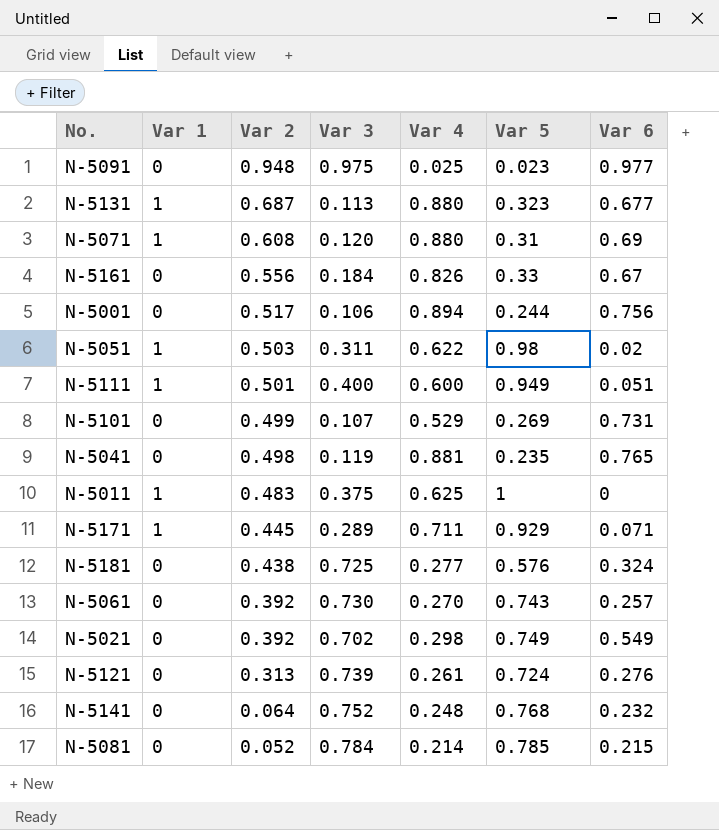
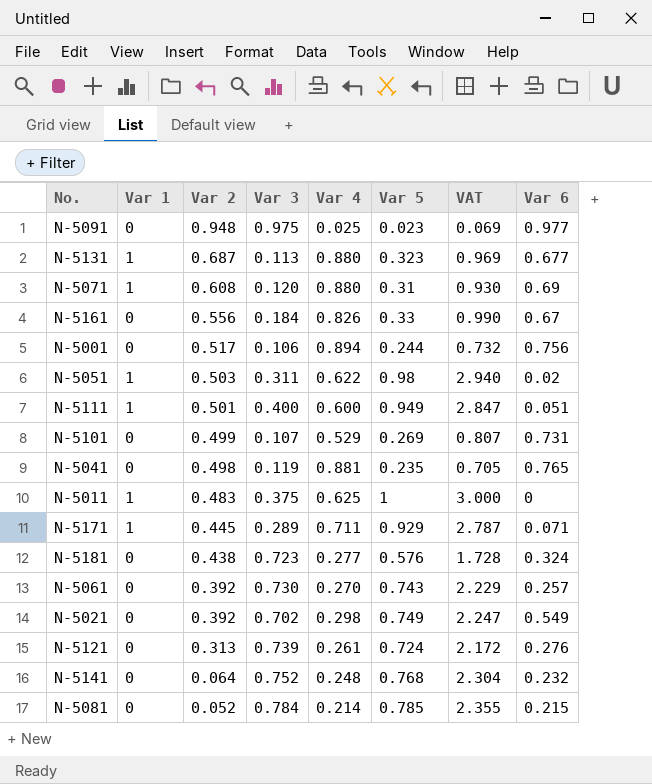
column VAT | formula: none -> [Var 5] * 3
N-5181 | Var 3: 0.725 -> 0.723

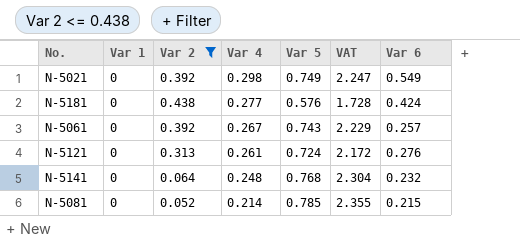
filter: none -> Var 2 <= 0.438
row order: Var 2 descending -> Var 4 descending
column Var 3 | position: 4 -> none
N-5181 | Var 6: 0.324 -> 0.424
N-5061 | Var 4: 0.270 -> 0.267

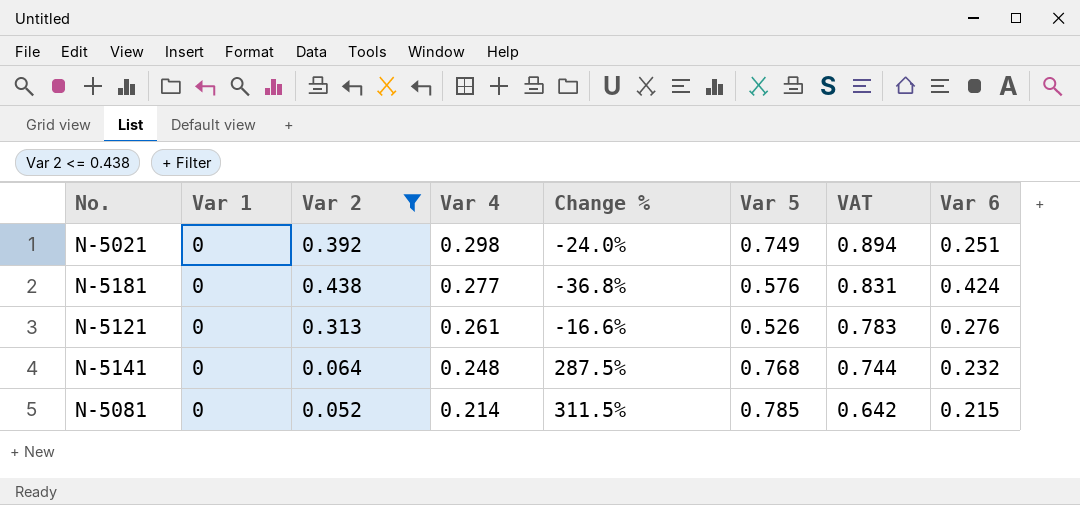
column Change % | formula: none -> ([Var 4] - [Var 2]) / [Var 2]
column VAT | formula: [Var 5] * 3 -> [Var 4] * 3
row N-5061: 0 | 0.392 | 0.267 | 0.743 | 2.229 | 0.257 -> none
N-5021 | Var 6: 0.549 -> 0.251
N-5121 | Var 5: 0.724 -> 0.526

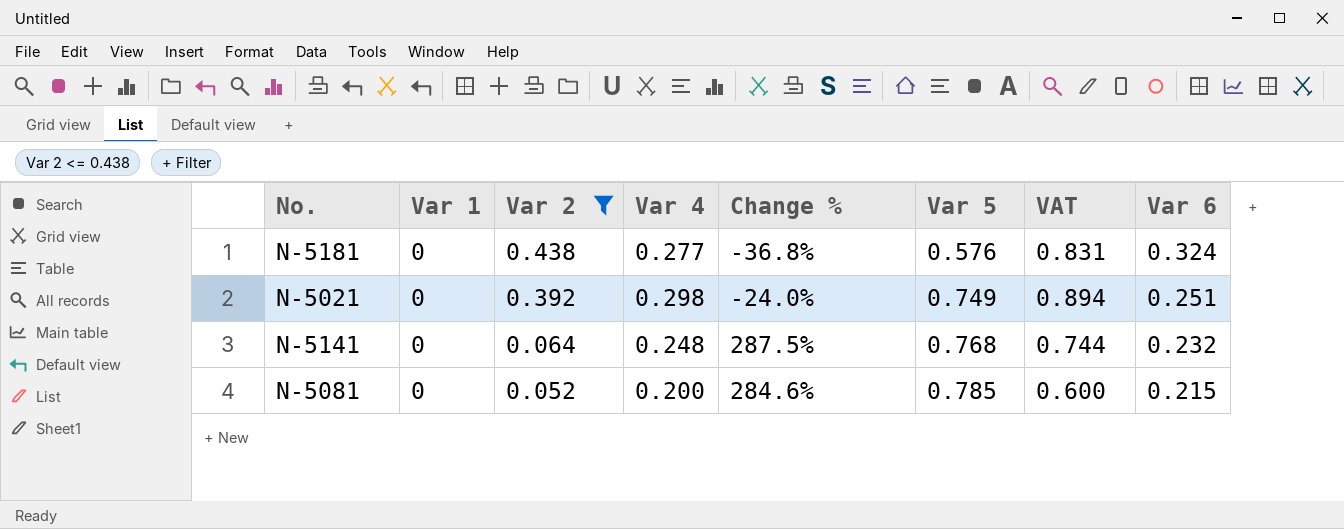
row order: Var 4 descending -> Var 2 descending
row N-5121: 0 | 0.313 | 0.261 | -16.6% | 0.526 | 0.783 | 0.276 -> none
N-5181 | Var 6: 0.424 -> 0.324
N-5081 | Var 4: 0.214 -> 0.200
N-5081 | Change %: 311.5% -> 284.6%
N-5081 | VAT: 0.642 -> 0.600

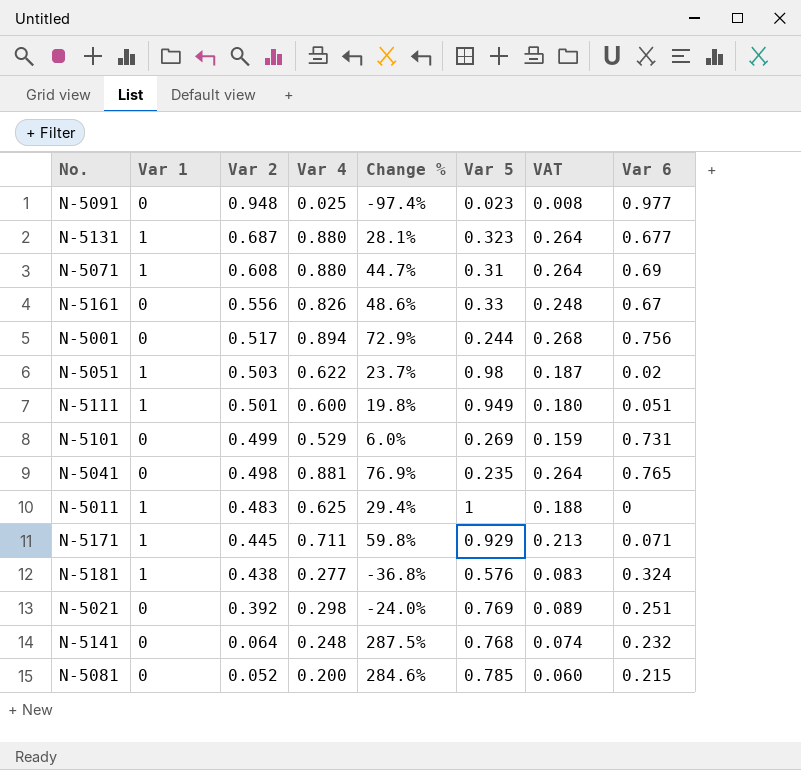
filter: Var 2 <= 0.438 -> none
column VAT | formula: [Var 4] * 3 -> [Var 4] * 0.3
N-5181 | Var 1: 0 -> 1
N-5021 | Var 5: 0.749 -> 0.769

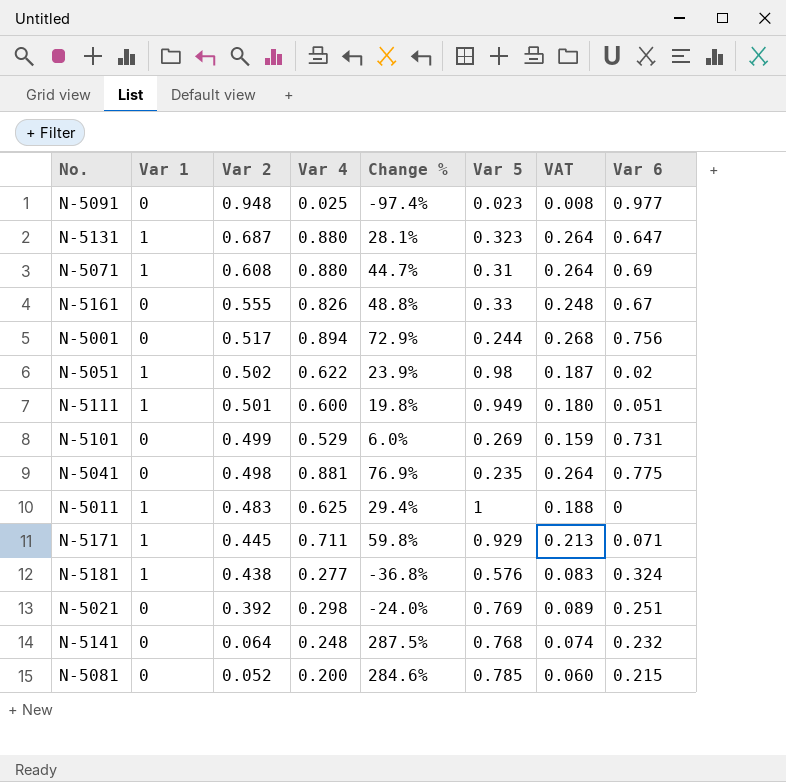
N-5131 | Var 6: 0.677 -> 0.647
N-5161 | Var 2: 0.556 -> 0.555
N-5161 | Change %: 48.6% -> 48.8%
N-5051 | Var 2: 0.503 -> 0.502
N-5051 | Change %: 23.7% -> 23.9%
N-5041 | Var 6: 0.765 -> 0.775

